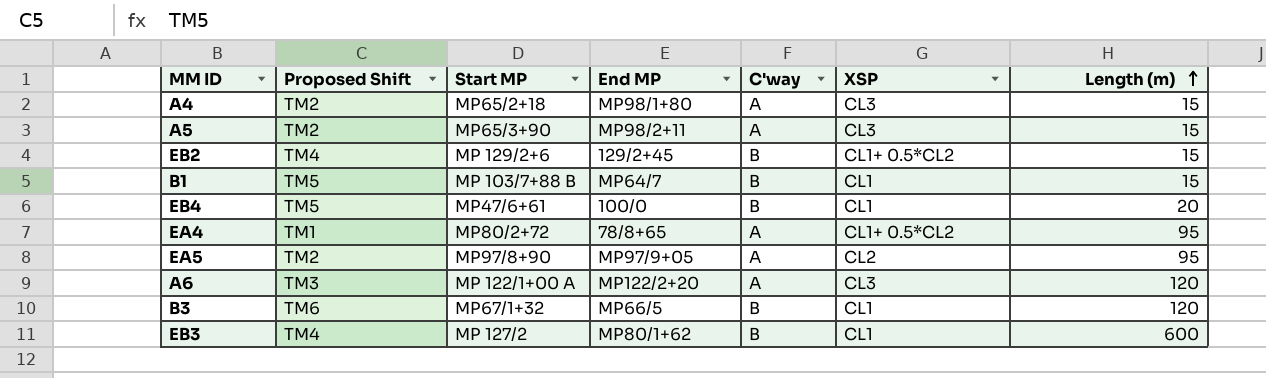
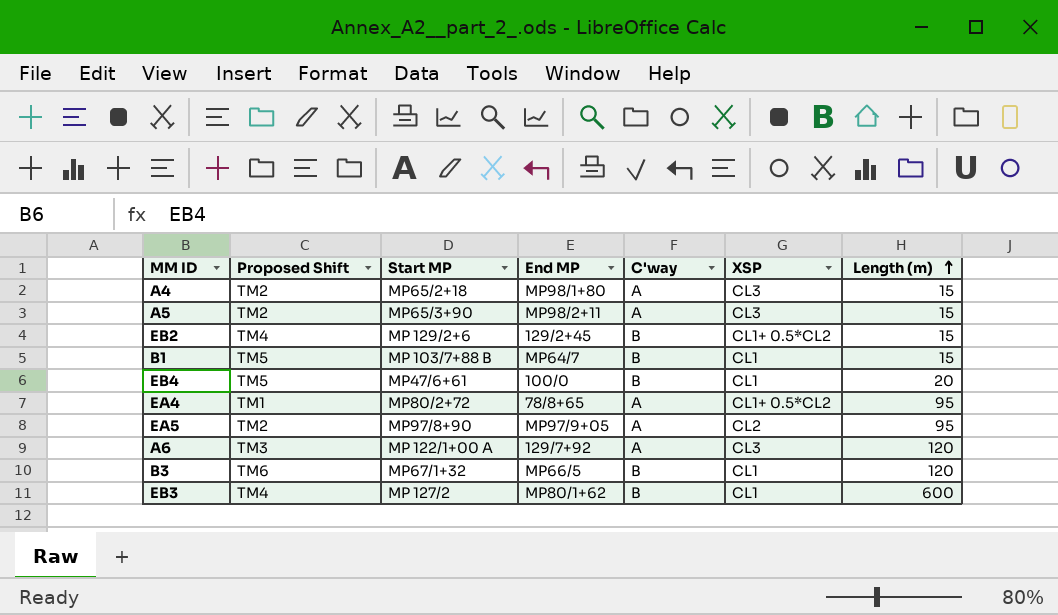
A6 | End MP: MP122/2+20 -> 129/7+92

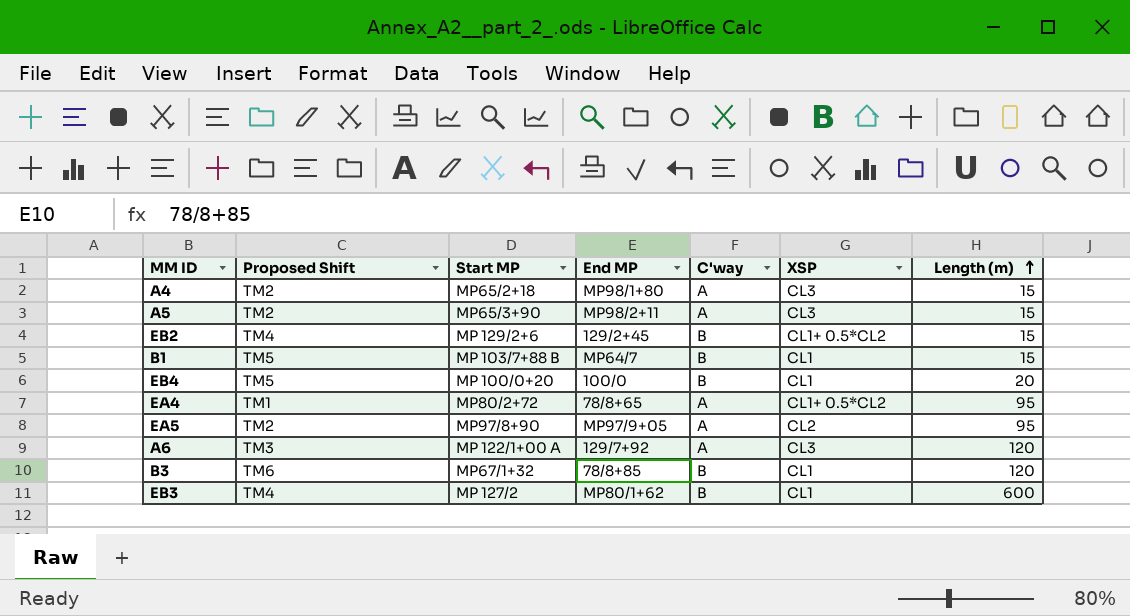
EB4 | Start MP: MP47/6+61 -> MP 100/0+20
B3 | End MP: MP66/5 -> 78/8+85

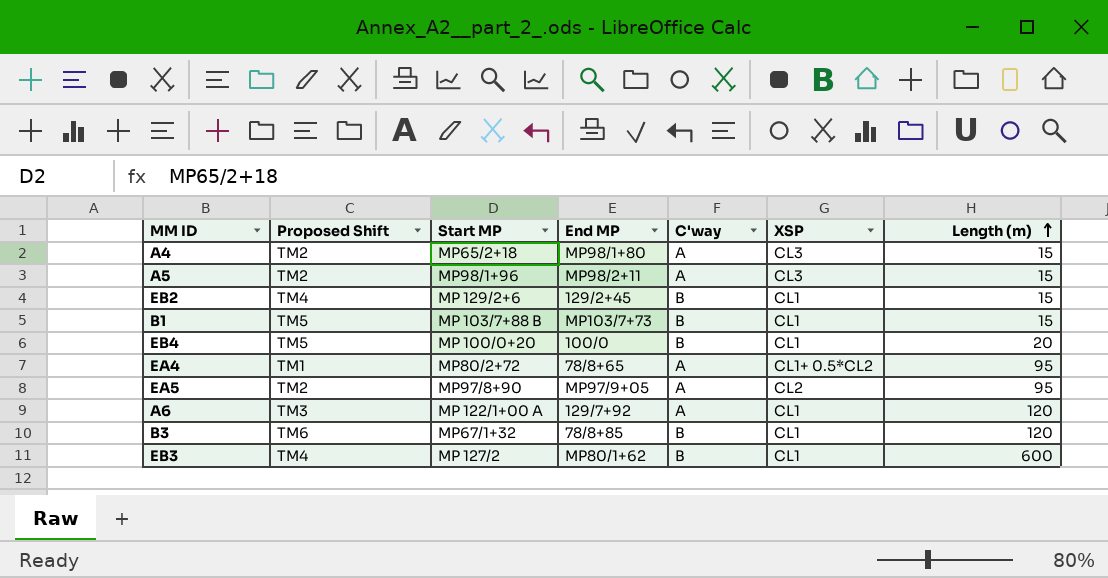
A5 | Start MP: MP65/3+90 -> MP98/1+96
EB2 | XSP: CL1+ 0.5*CL2 -> CL1
B1 | End MP: MP64/7 -> MP103/7+73
A6 | XSP: CL3 -> CL1

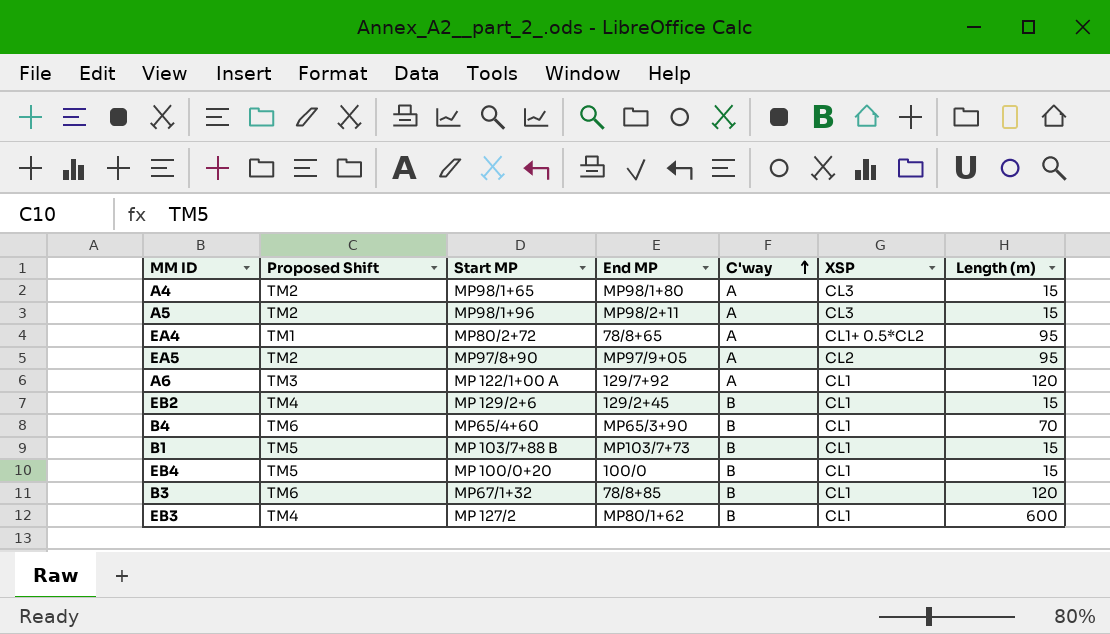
row order: Length (m) ascending -> C'way ascending
A4 | Start MP: MP65/2+18 -> MP98/1+65
row B4: none -> TM6 | MP65/4+60 | MP65/3+90 | B | CL1 | 70
EB4 | Length (m): 20 -> 15

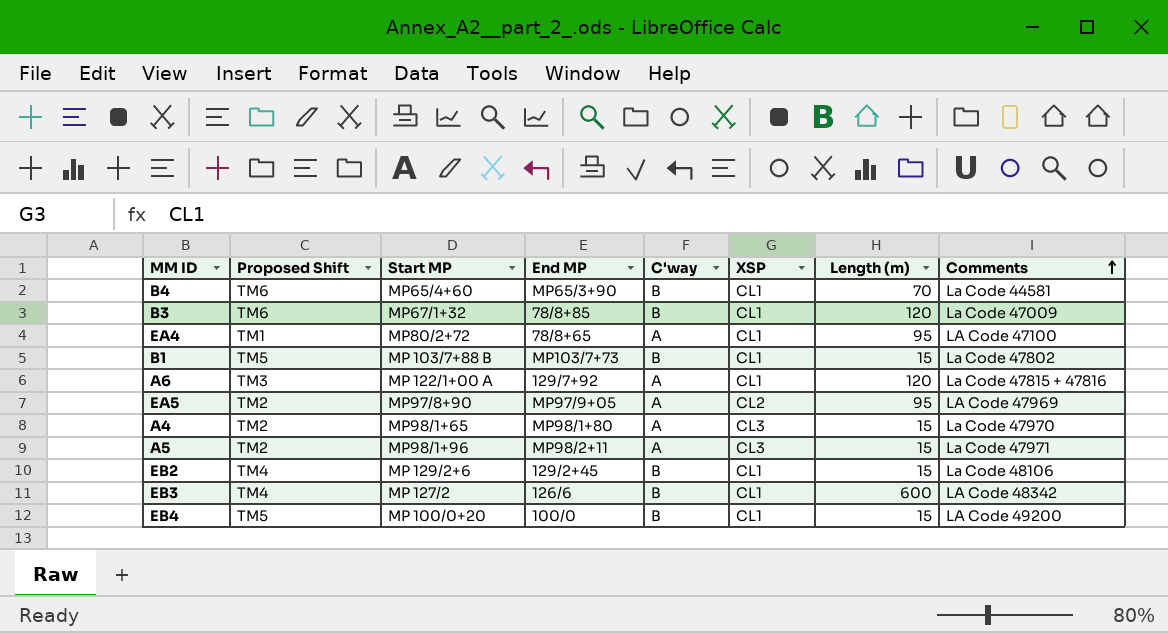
row order: C'way ascending -> Comments ascending
column Comments | position: none -> 8
EA4 | XSP: CL1+ 0.5*CL2 -> CL1
EB3 | End MP: MP80/1+62 -> 126/6

